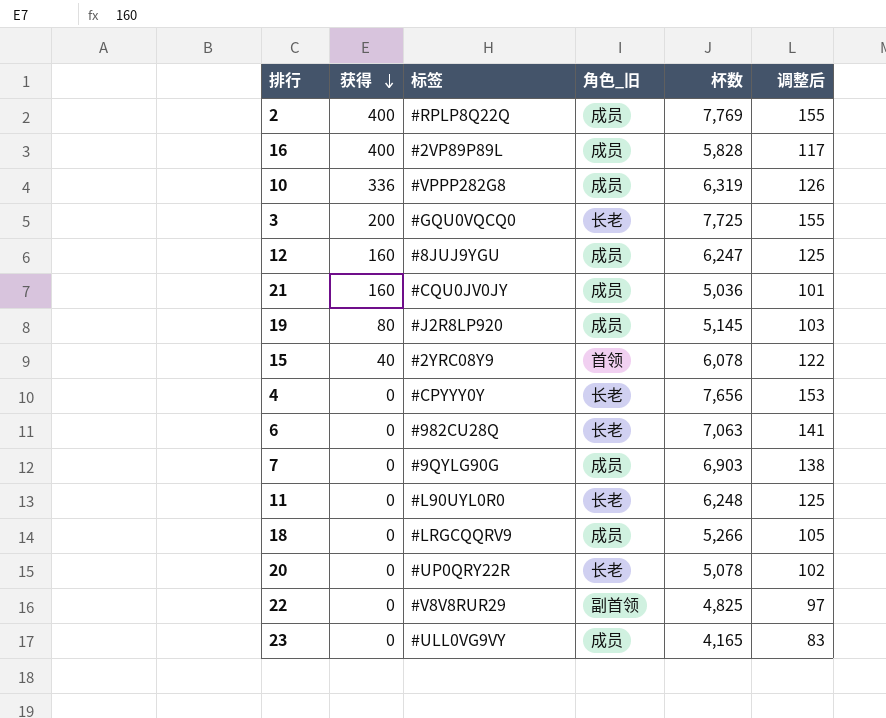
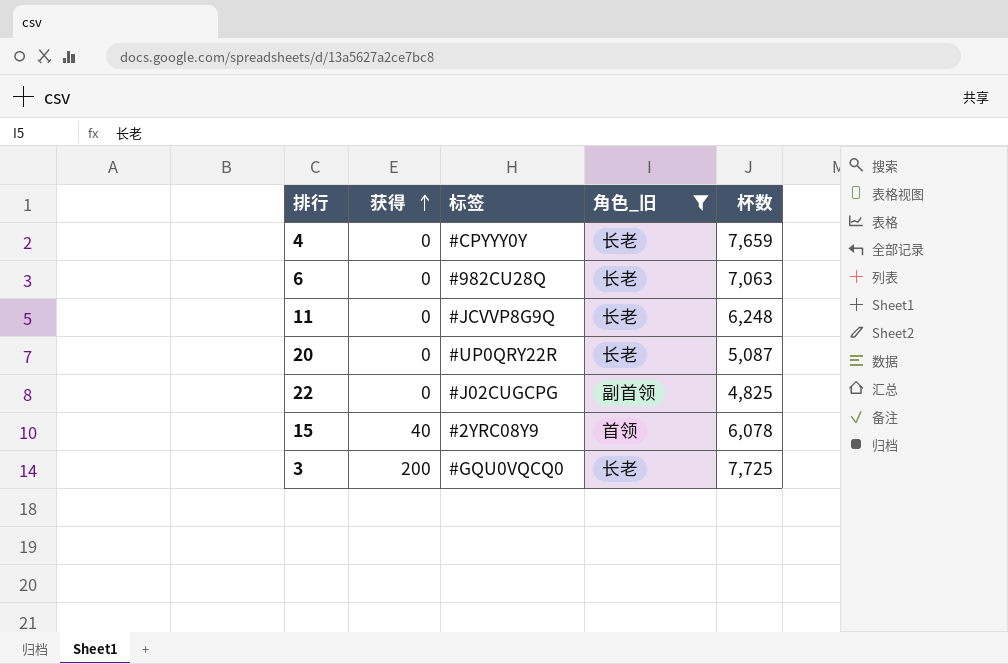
filter: none -> 角色_旧 != 成员
row order: 获得 descending -> 获得 ascending
column 调整后 | formula: [杯数] * 0.02 -> none
4 | 杯数: 7,656 -> 7,659
11 | 标签: #L90UYL0R0 -> #JCVVP8G9Q
20 | 杯数: 5,078 -> 5,087
22 | 标签: #V8V8RUR29 -> #J02CUGCPG

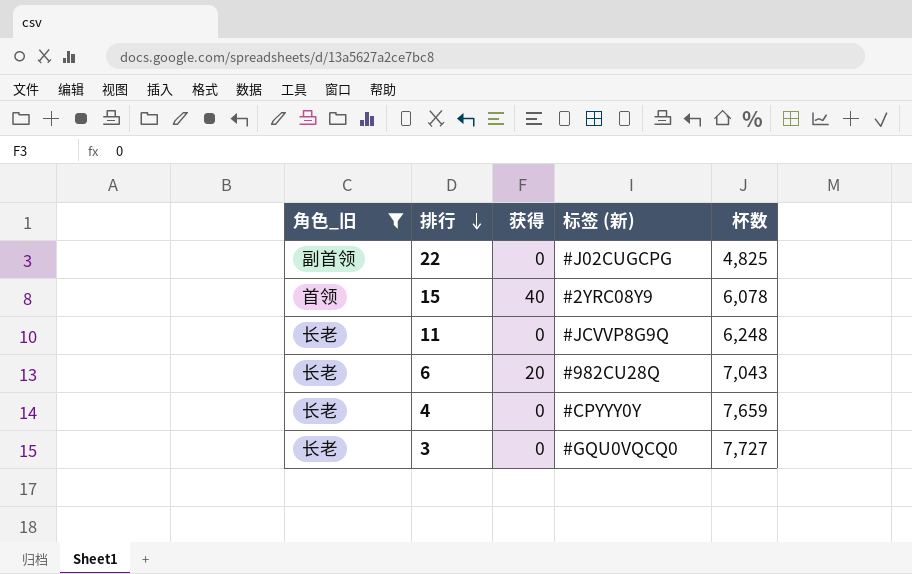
row order: 获得 ascending -> 排行 descending
column 角色_旧 | position: 4 -> 1
column name: 标签 -> 标签 (新)
row 20: 0 | #UP0QRY22R | 长老 | 5,087 -> none
6 | 获得: 0 -> 20
6 | 杯数: 7,063 -> 7,043
3 | 获得: 200 -> 0
3 | 杯数: 7,725 -> 7,727

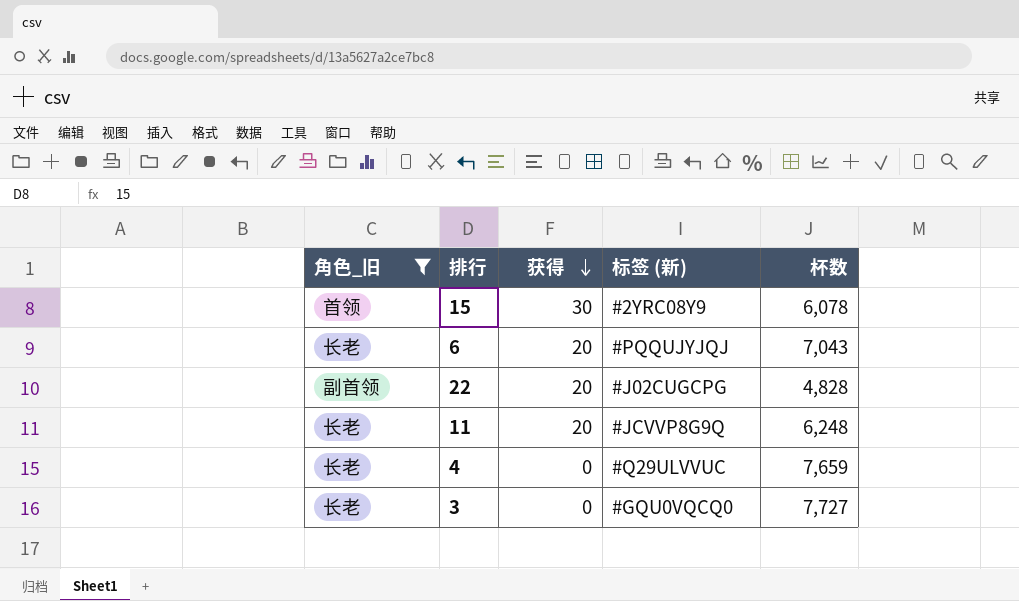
row order: 排行 descending -> 获得 descending
15 | 获得: 40 -> 30
6 | 标签 (新): #982CU28Q -> #PQQUJYJQJ
22 | 获得: 0 -> 20
22 | 杯数: 4,825 -> 4,828
11 | 获得: 0 -> 20
4 | 标签 (新): #CPYYY0Y -> #Q29ULVVUC

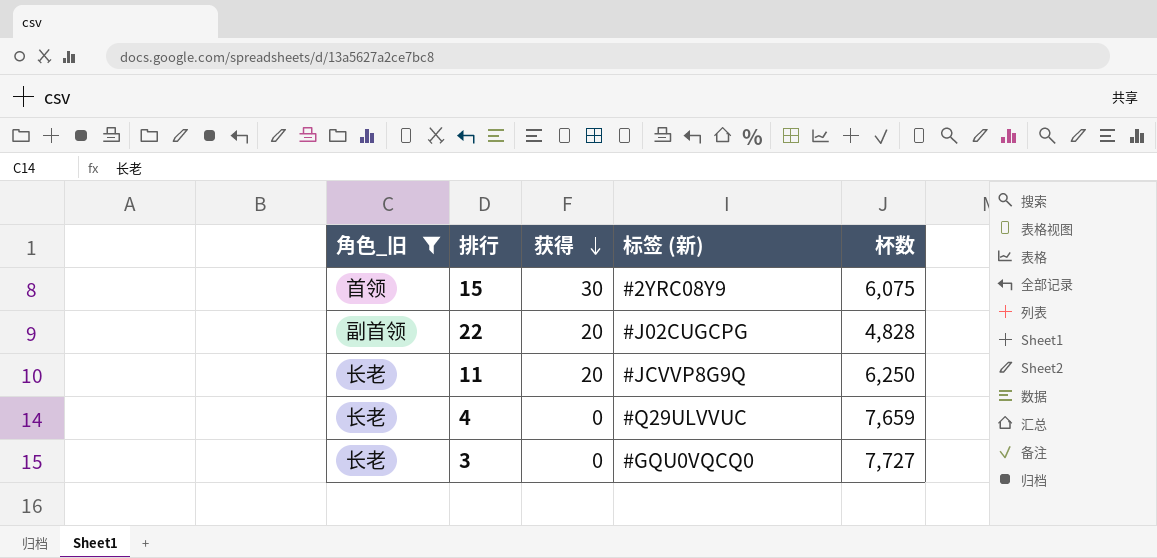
row 6: 长老 | 20 | #PQQUJYJQJ | 7,043 -> none
15 | 杯数: 6,078 -> 6,075
11 | 杯数: 6,248 -> 6,250

